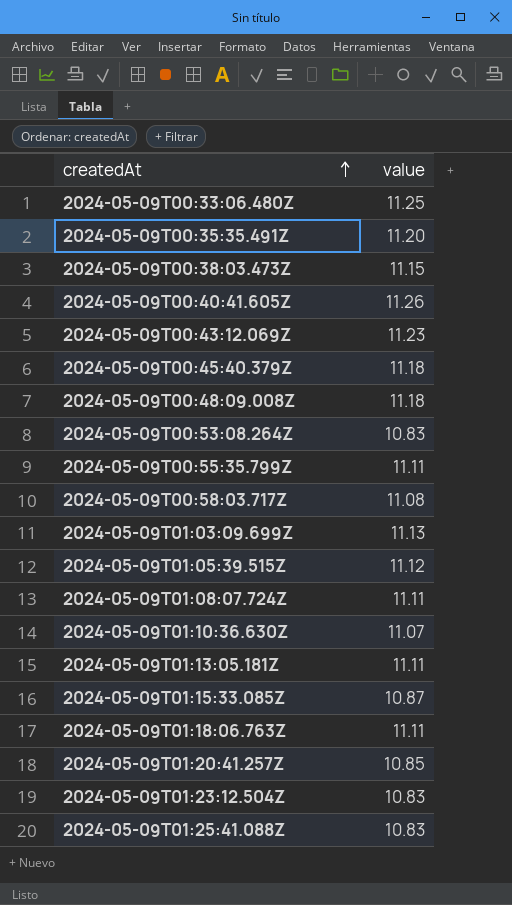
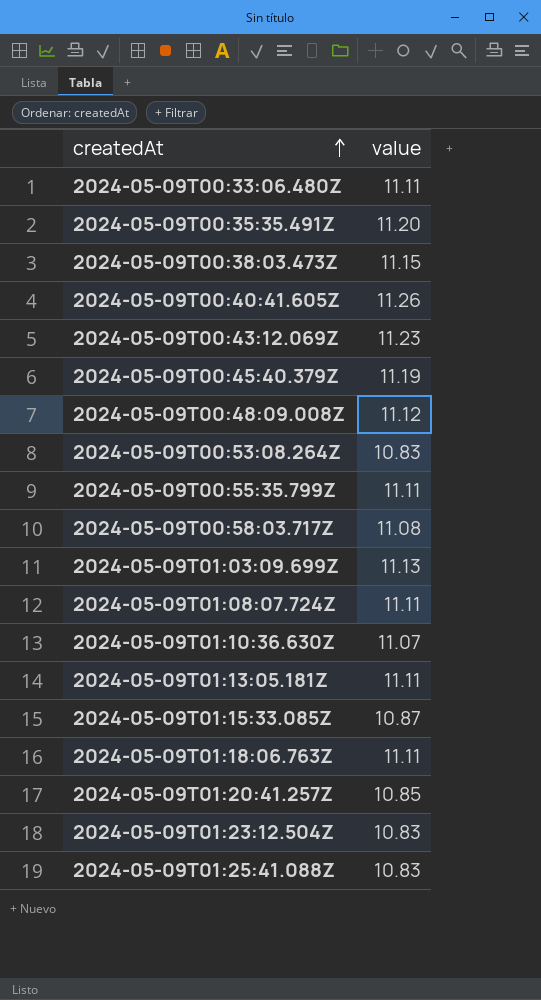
row 2024-05-09T01:05:39.515Z: 11.12 -> none
2024-05-09T00:33:06.480Z | value: 11.25 -> 11.11
2024-05-09T00:45:40.379Z | value: 11.18 -> 11.19
2024-05-09T00:48:09.008Z | value: 11.18 -> 11.12

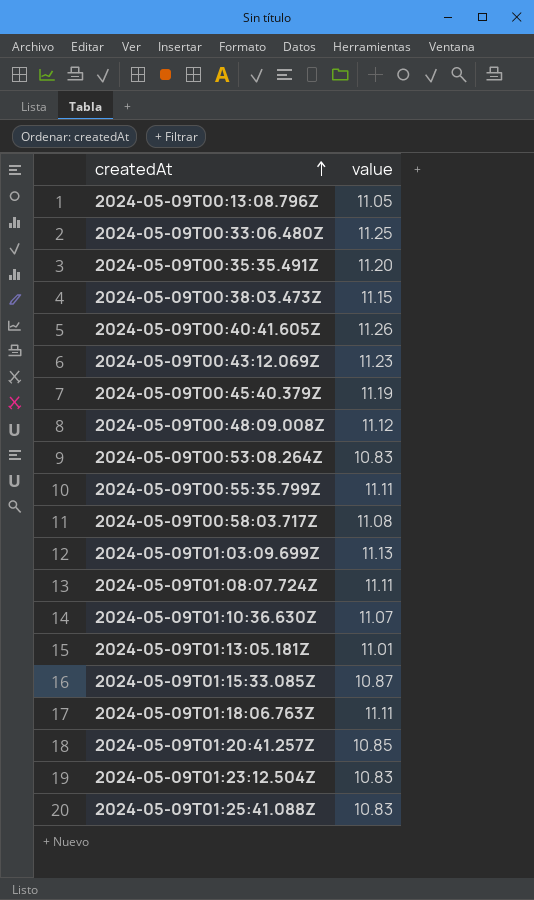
row 2024-05-09T00:13:08.796Z: none -> 11.05
2024-05-09T00:33:06.480Z | value: 11.11 -> 11.25
2024-05-09T01:13:05.181Z | value: 11.11 -> 11.01

